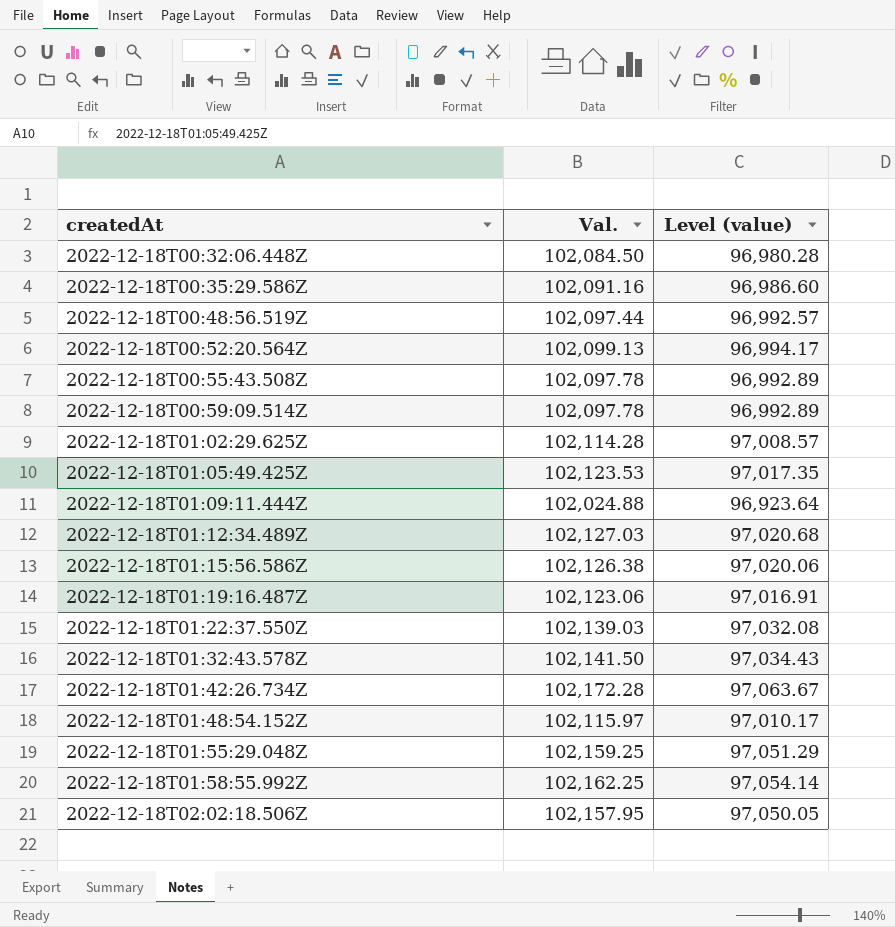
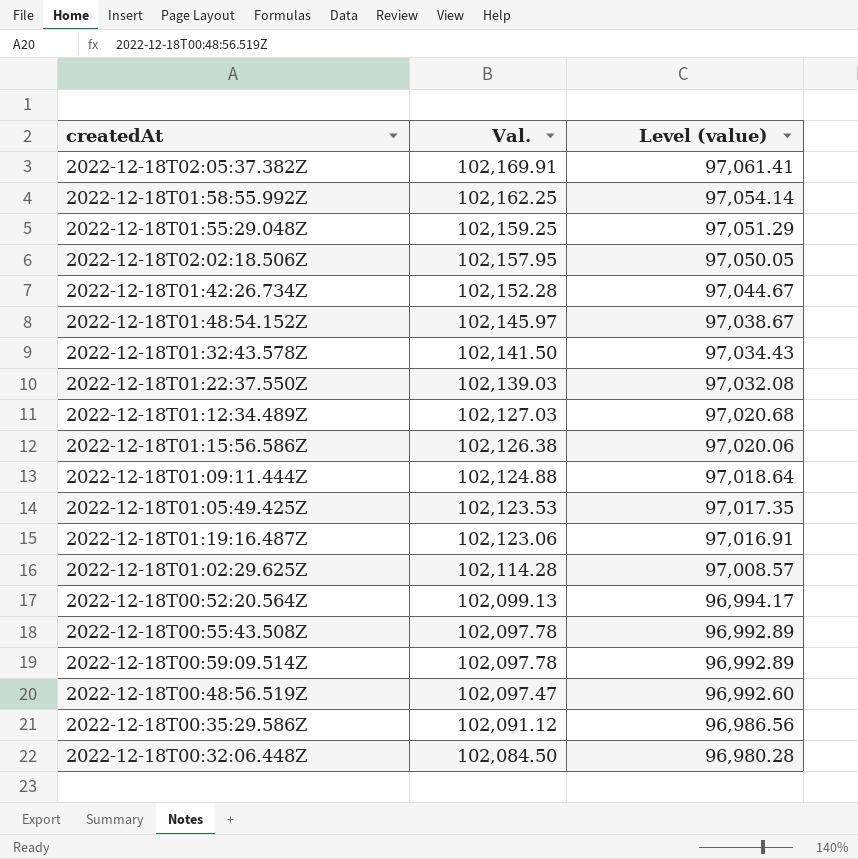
row order: createdAt ascending -> Val. descending
row 2022-12-18T02:05:37.382Z: none -> 102,169.91 | 97,061.41
2022-12-18T01:42:26.734Z | Val.: 102,172.28 -> 102,152.28
2022-12-18T01:42:26.734Z | Level (value): 97,063.67 -> 97,044.67
2022-12-18T01:48:54.152Z | Val.: 102,115.97 -> 102,145.97
2022-12-18T01:48:54.152Z | Level (value): 97,010.17 -> 97,038.67
2022-12-18T01:09:11.444Z | Val.: 102,024.88 -> 102,124.88
2022-12-18T01:09:11.444Z | Level (value): 96,923.64 -> 97,018.64
2022-12-18T00:48:56.519Z | Val.: 102,097.44 -> 102,097.47
2022-12-18T00:48:56.519Z | Level (value): 96,992.57 -> 96,992.60
2022-12-18T00:35:29.586Z | Val.: 102,091.16 -> 102,091.12
2022-12-18T00:35:29.586Z | Level (value): 96,986.60 -> 96,986.56

